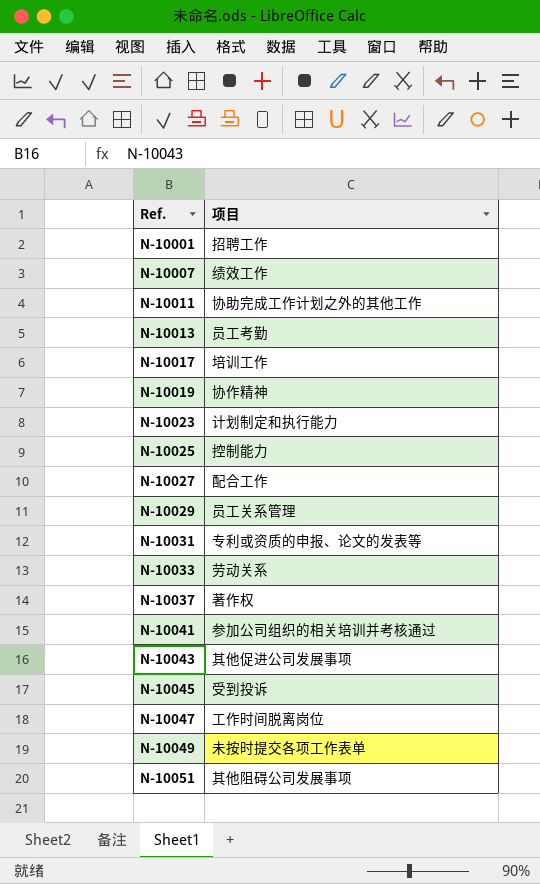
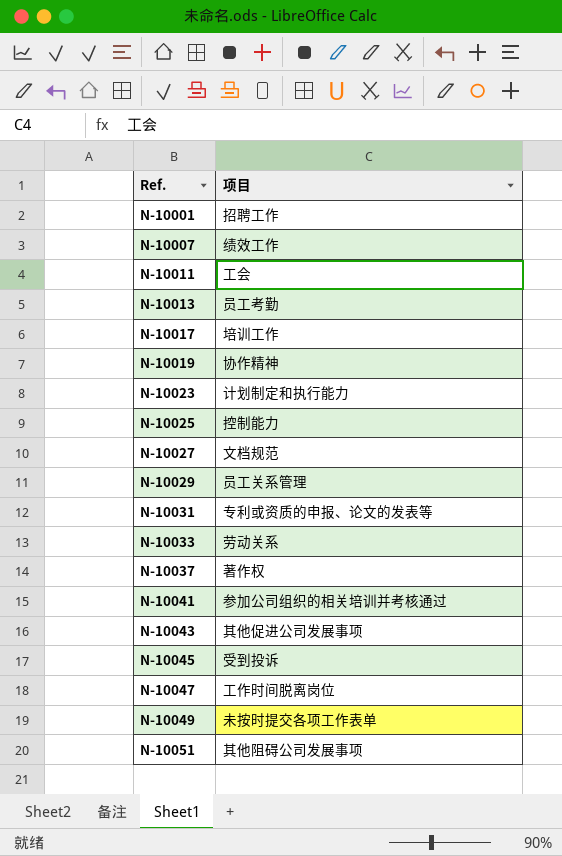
N-10011 | 项目: 协助完成工作计划之外的其他工作 -> 工会
N-10027 | 项目: 配合工作 -> 文档规范

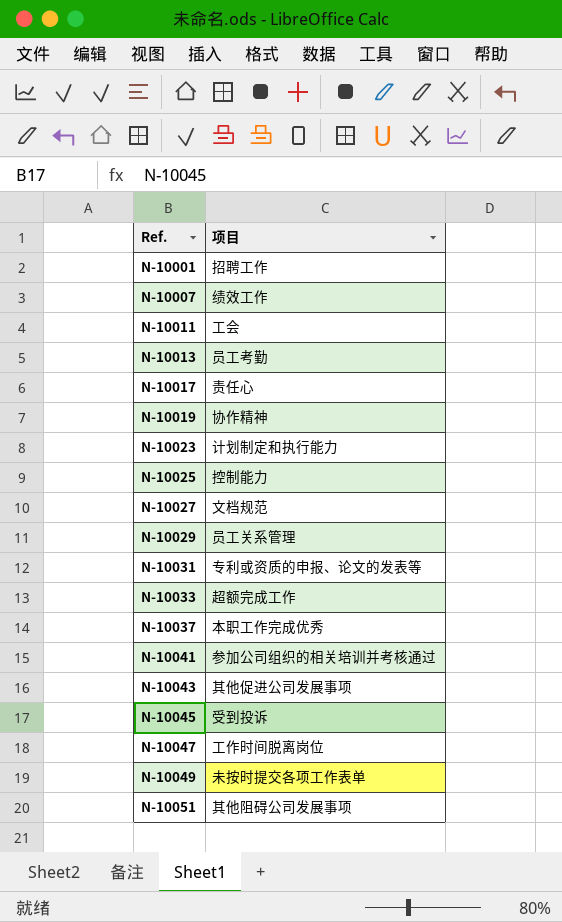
N-10017 | 项目: 培训工作 -> 责任心
N-10033 | 项目: 劳动关系 -> 超额完成工作
N-10037 | 项目: 著作权 -> 本职工作完成优秀

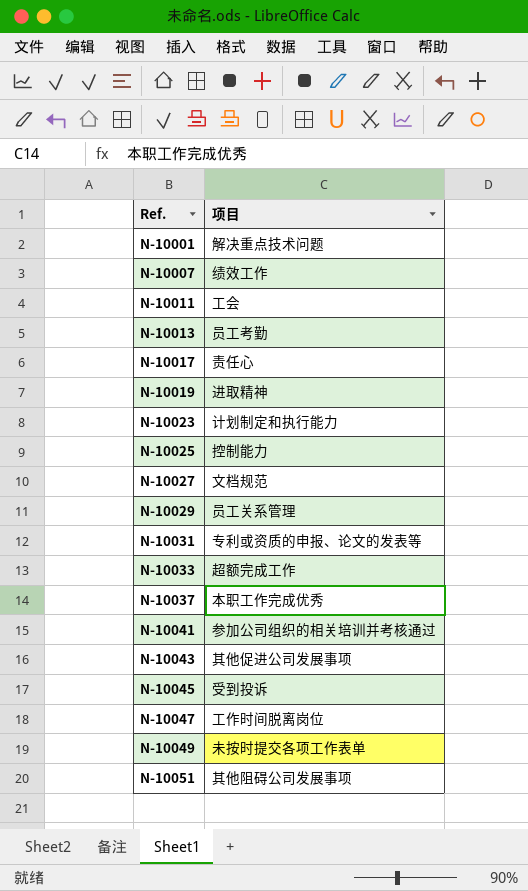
N-10001 | 项目: 招聘工作 -> 解决重点技术问题
N-10019 | 项目: 协作精神 -> 进取精神

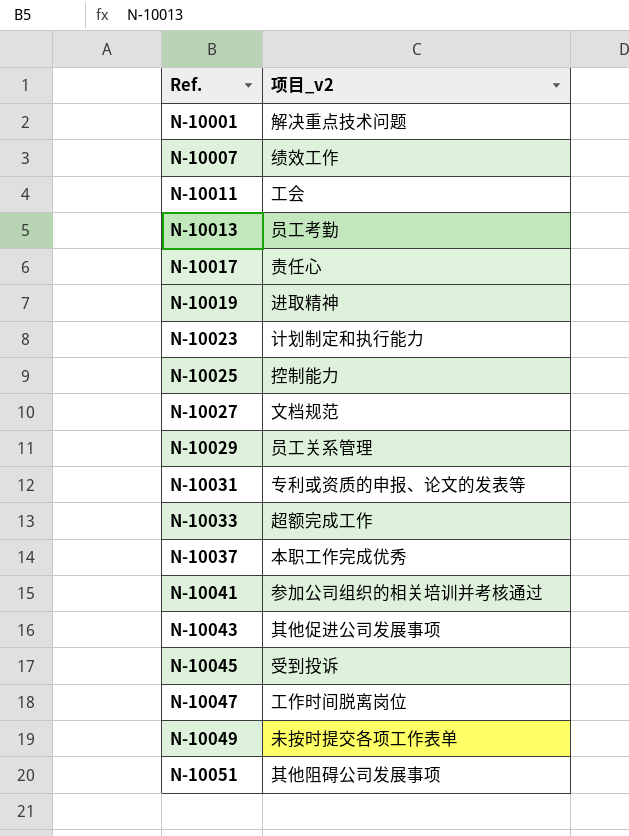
column name: 项目 -> 项目_v2

